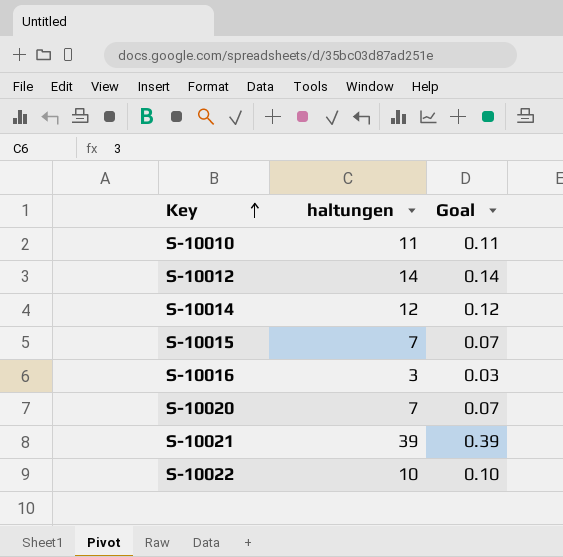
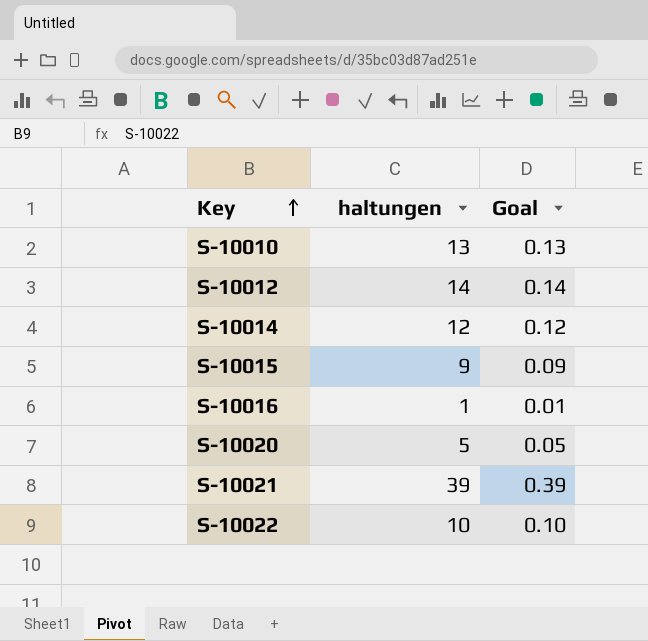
S-10010 | haltungen: 11 -> 13
S-10010 | Goal: 0.11 -> 0.13
S-10015 | haltungen: 7 -> 9
S-10015 | Goal: 0.07 -> 0.09
S-10016 | haltungen: 3 -> 1
S-10016 | Goal: 0.03 -> 0.01
S-10020 | haltungen: 7 -> 5
S-10020 | Goal: 0.07 -> 0.05

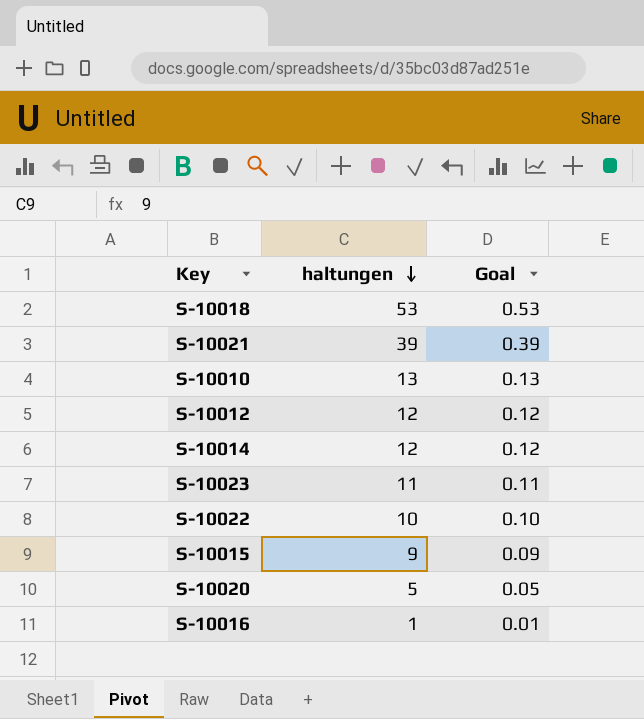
row order: Key ascending -> haltungen descending
row S-10018: none -> 53 | 0.53
S-10012 | haltungen: 14 -> 12
S-10012 | Goal: 0.14 -> 0.12
row S-10023: none -> 11 | 0.11

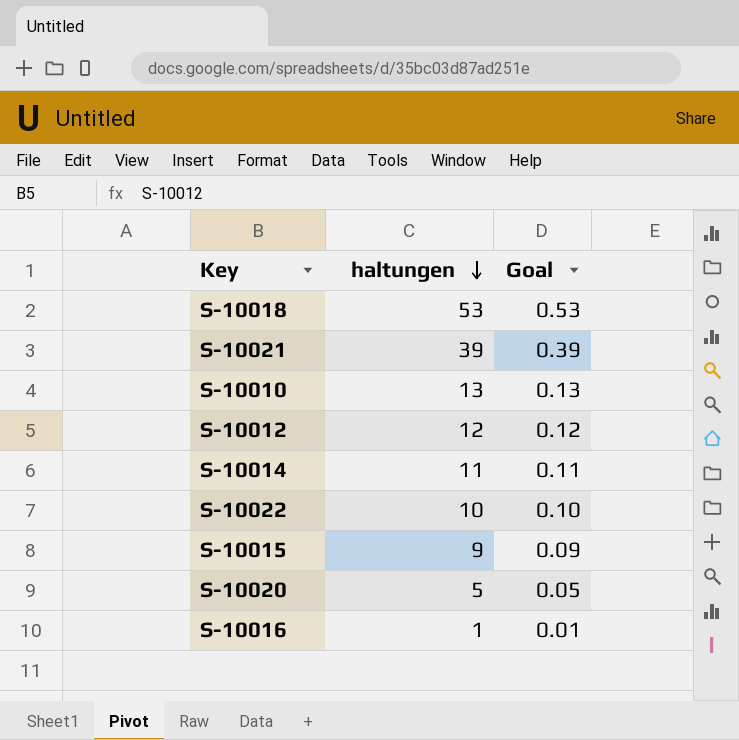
row S-10023: 11 | 0.11 -> none
S-10014 | haltungen: 12 -> 11
S-10014 | Goal: 0.12 -> 0.11

